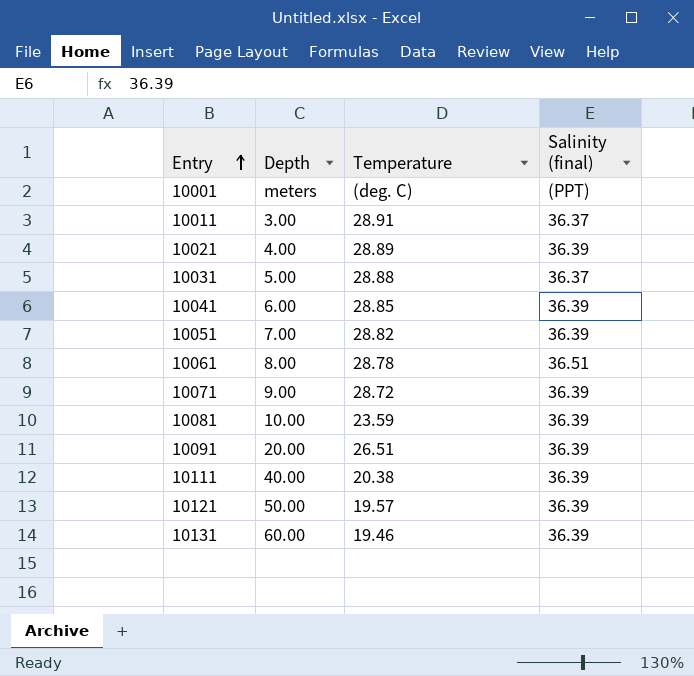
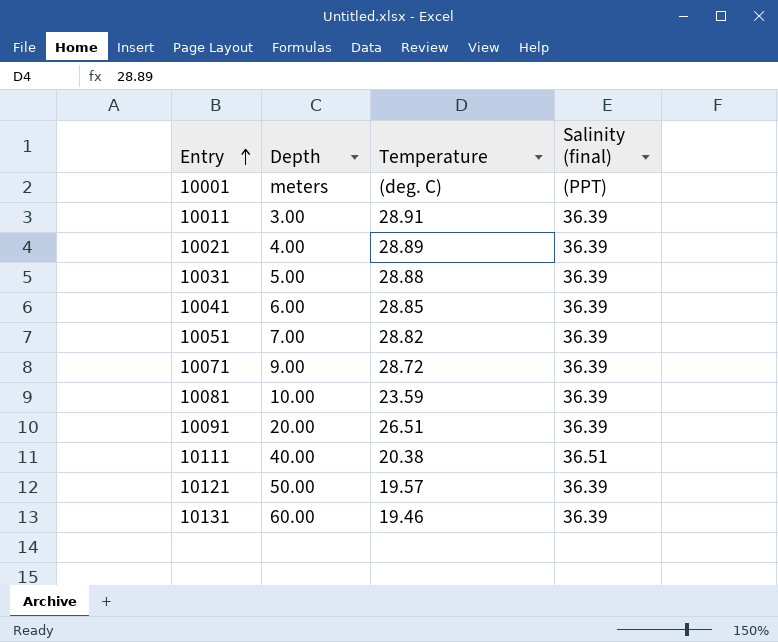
row 10061: 8.00 | 28.78 | 36.51 -> none
10011 | Salinity (final): 36.37 -> 36.39
10031 | Salinity (final): 36.37 -> 36.39
10111 | Salinity (final): 36.39 -> 36.51

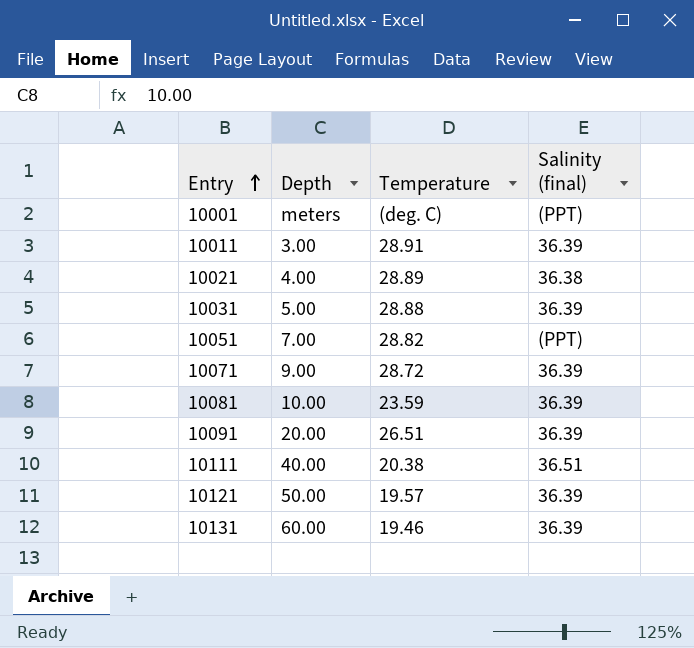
row 10041: 6.00 | 28.85 | 36.39 -> none
10021 | Salinity (final): 36.39 -> 36.38
10051 | Salinity (final): 36.39 -> (PPT)

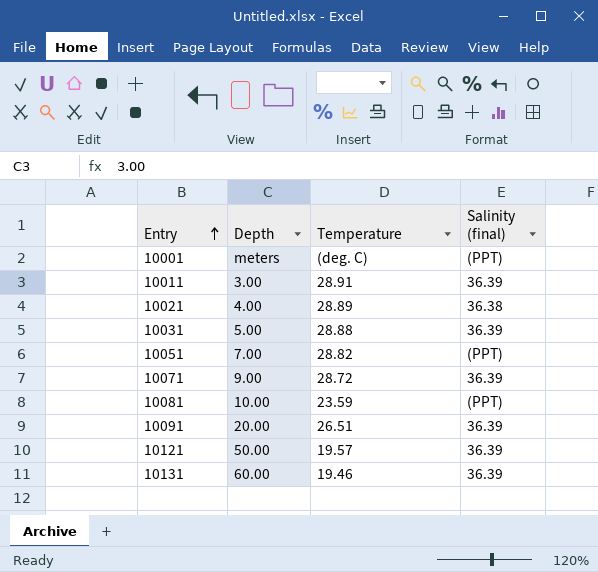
row 10111: 40.00 | 20.38 | 36.51 -> none
10081 | Salinity (final): 36.39 -> (PPT)

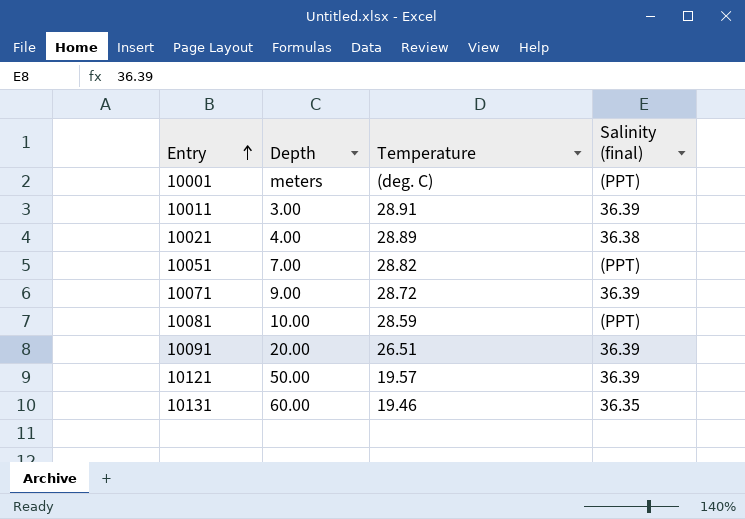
row 10031: 5.00 | 28.88 | 36.39 -> none
10081 | Temperature: 23.59 -> 28.59
10131 | Salinity (final): 36.39 -> 36.35

